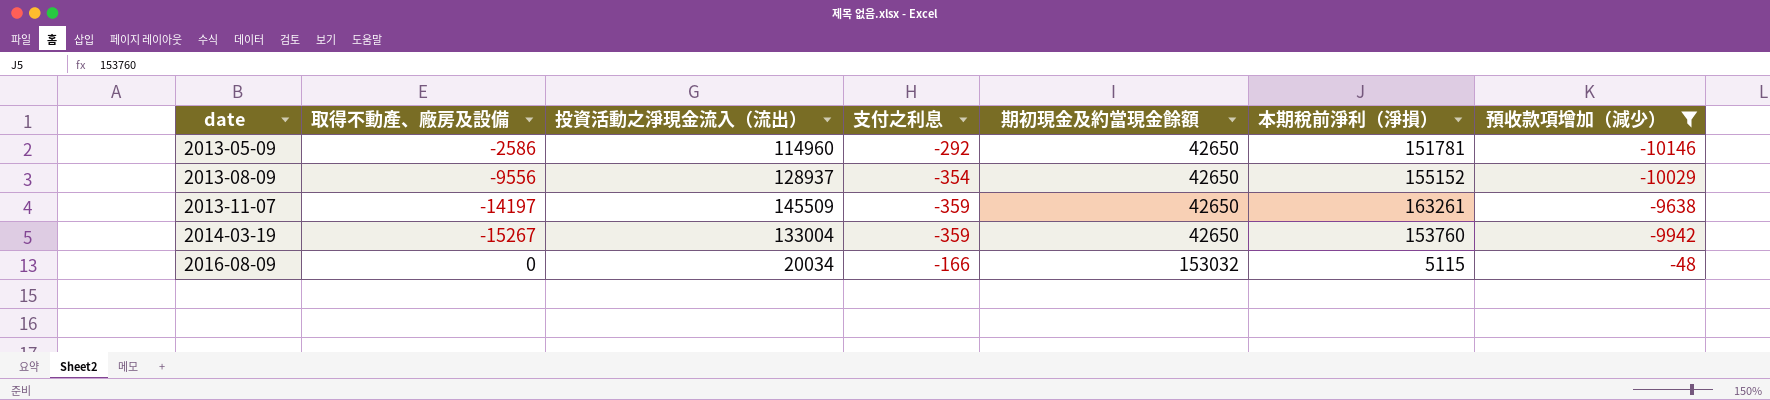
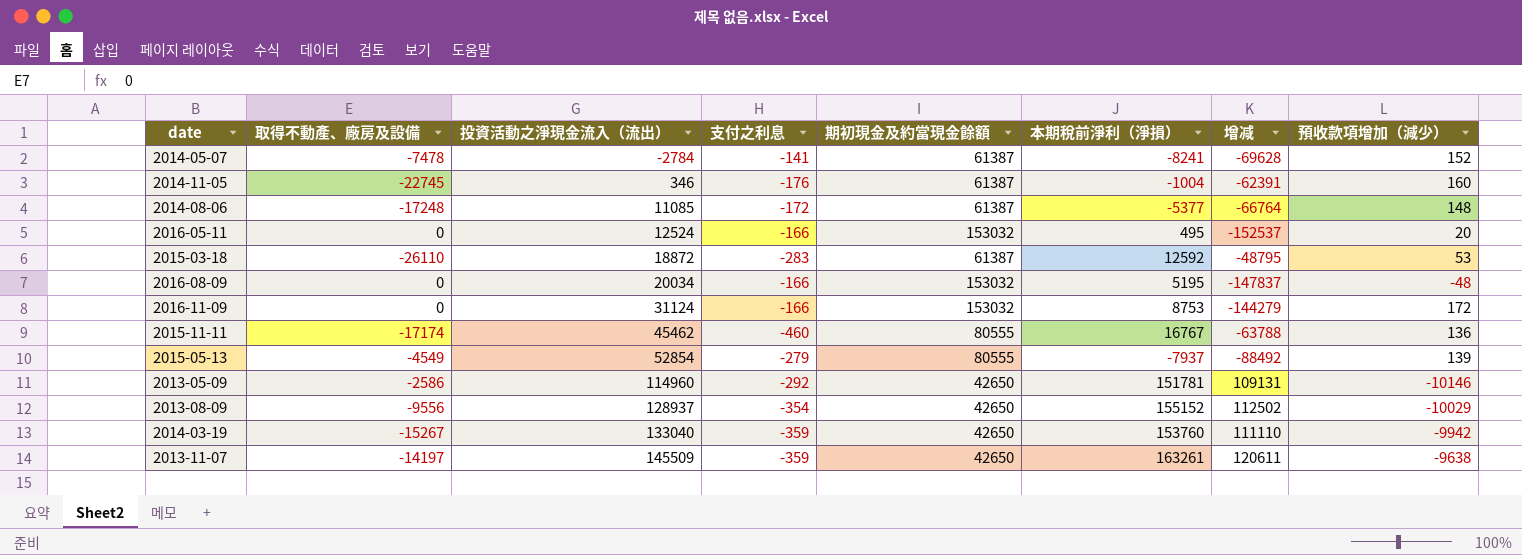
filter: 預收款項增加（減少） <= -48 -> none
row order: date ascending -> 投資活動之淨現金流入（流出） ascending
column 增减 | formula: none -> [本期稅前淨利（淨損）] - [期初現金及約當現金餘額]
2016-08-09 | 本期稅前淨利（淨損）: 5115 -> 5195
2014-03-19 | 投資活動之淨現金流入（流出）: 133004 -> 133040

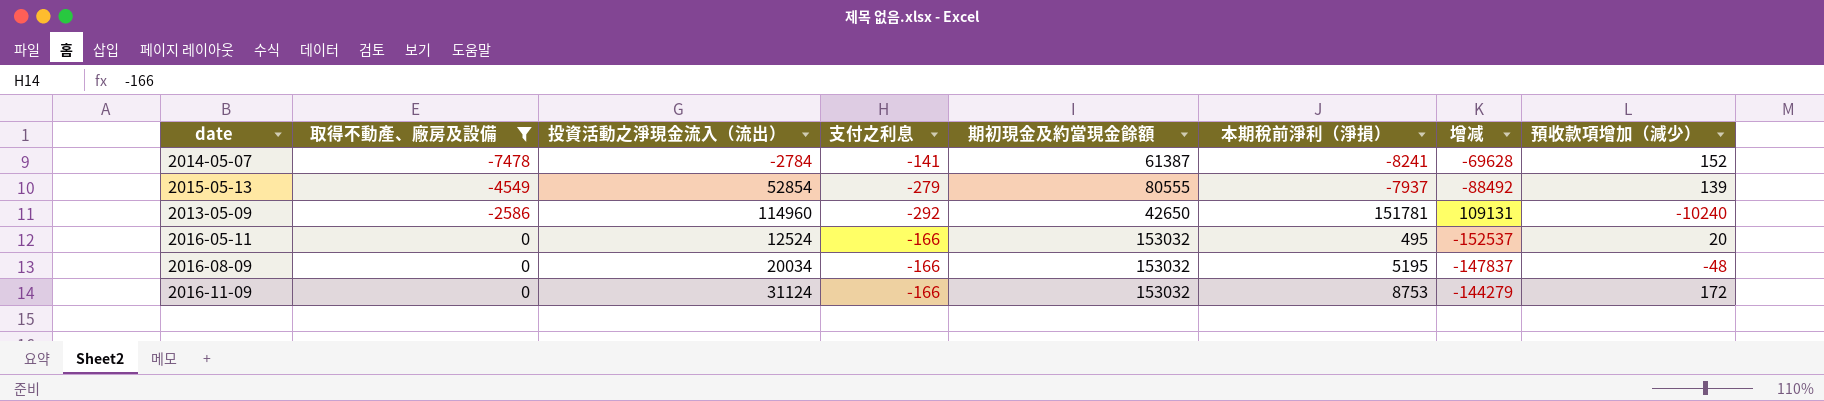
filter: none -> 取得不動產、廠房及設備 >= -7478
row order: 投資活動之淨現金流入（流出） ascending -> 取得不動產、廠房及設備 ascending
2013-05-09 | 預收款項增加（減少）: -10146 -> -10240

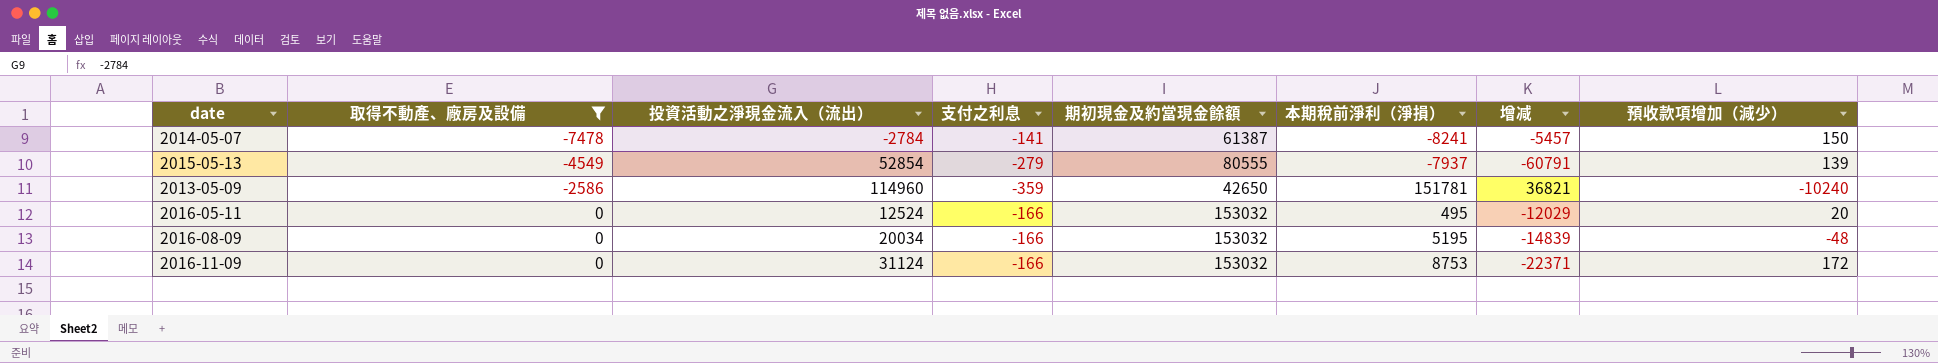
column 增减 | formula: [本期稅前淨利（淨損）] - [期初現金及約當現金餘額] -> [本期稅前淨利（淨損）] - [投資活動之淨現金流入（流出）]
2014-05-07 | 預收款項增加（減少）: 152 -> 150
2013-05-09 | 支付之利息: -292 -> -359

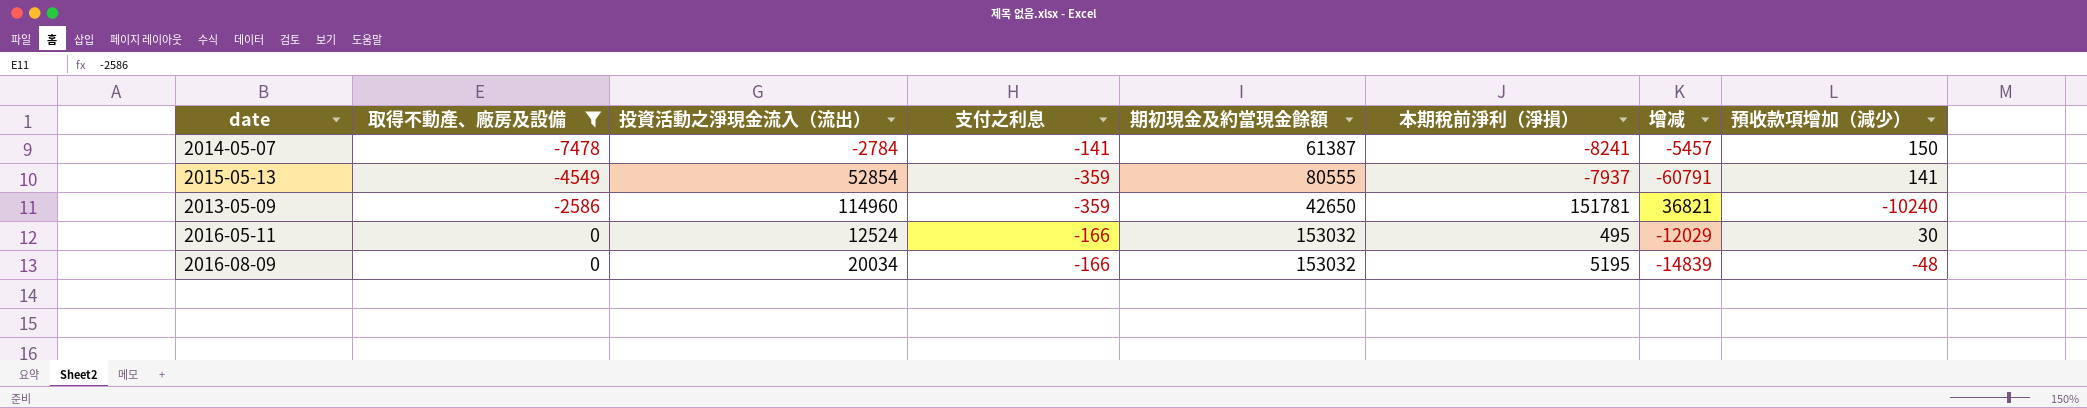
row 2016-11-09: 0 | 31124 | -166 | 153032 | 8753 | -22371 | 172 -> none
2015-05-13 | 支付之利息: -279 -> -359
2015-05-13 | 預收款項增加（減少）: 139 -> 141
2016-05-11 | 預收款項增加（減少）: 20 -> 30

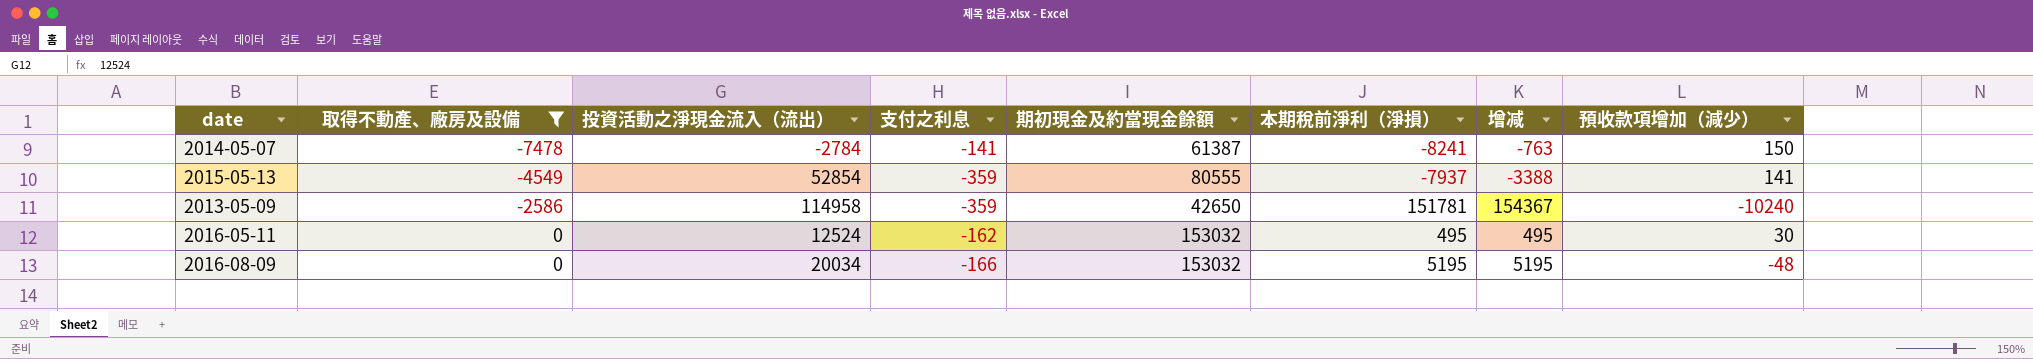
column 增减 | formula: [本期稅前淨利（淨損）] - [投資活動之淨現金流入（流出）] -> [本期稅前淨利（淨損）] - [取得不動產、廠房及設備]
2013-05-09 | 投資活動之淨現金流入（流出）: 114960 -> 114958
2016-05-11 | 支付之利息: -166 -> -162

